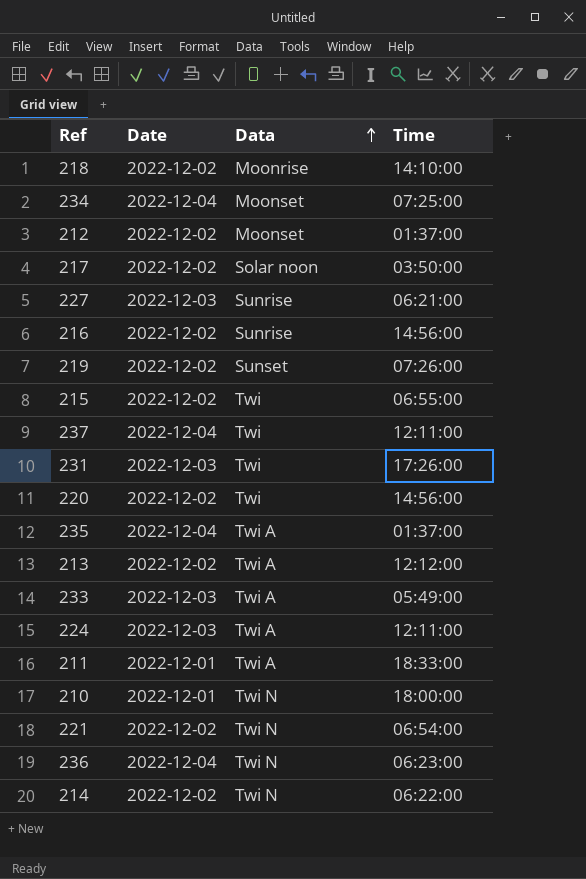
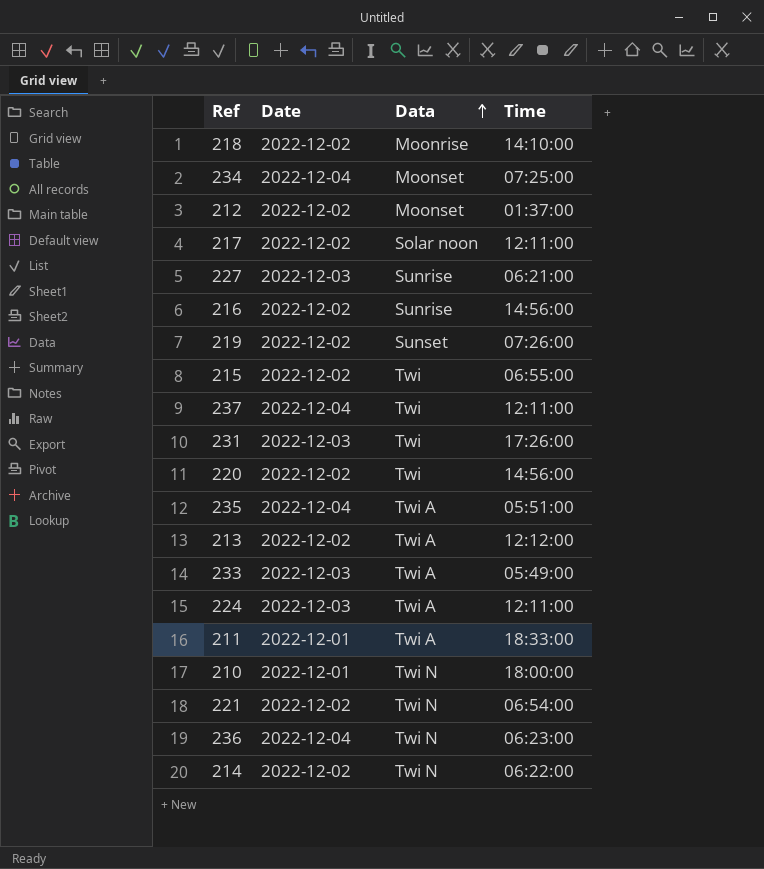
217 | Time: 03:50:00 -> 12:11:00
235 | Time: 01:37:00 -> 05:51:00

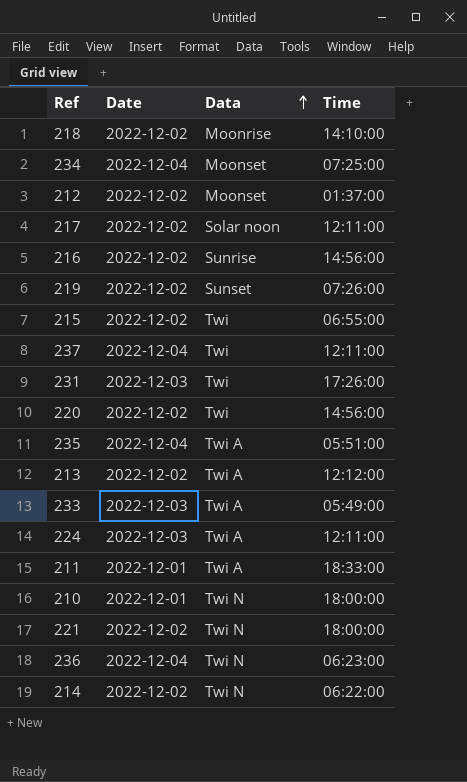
row 227: 2022-12-03 | Sunrise | 06:21:00 -> none
221 | Time: 06:54:00 -> 18:00:00

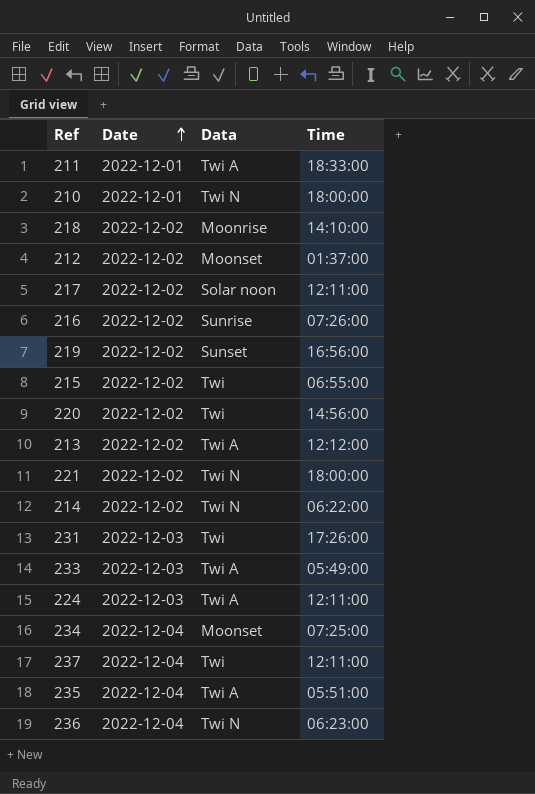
row order: Data ascending -> Date ascending
216 | Time: 14:56:00 -> 07:26:00
219 | Time: 07:26:00 -> 16:56:00

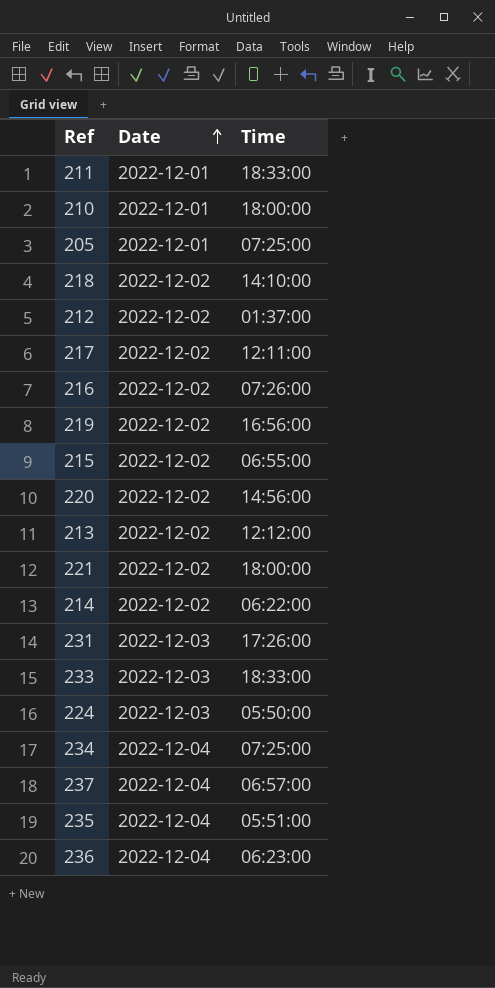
column Data | position: 3 -> none
row 205: none -> 2022-12-01 | 07:25:00
233 | Time: 05:49:00 -> 18:33:00
224 | Time: 12:11:00 -> 05:50:00
237 | Time: 12:11:00 -> 06:57:00

